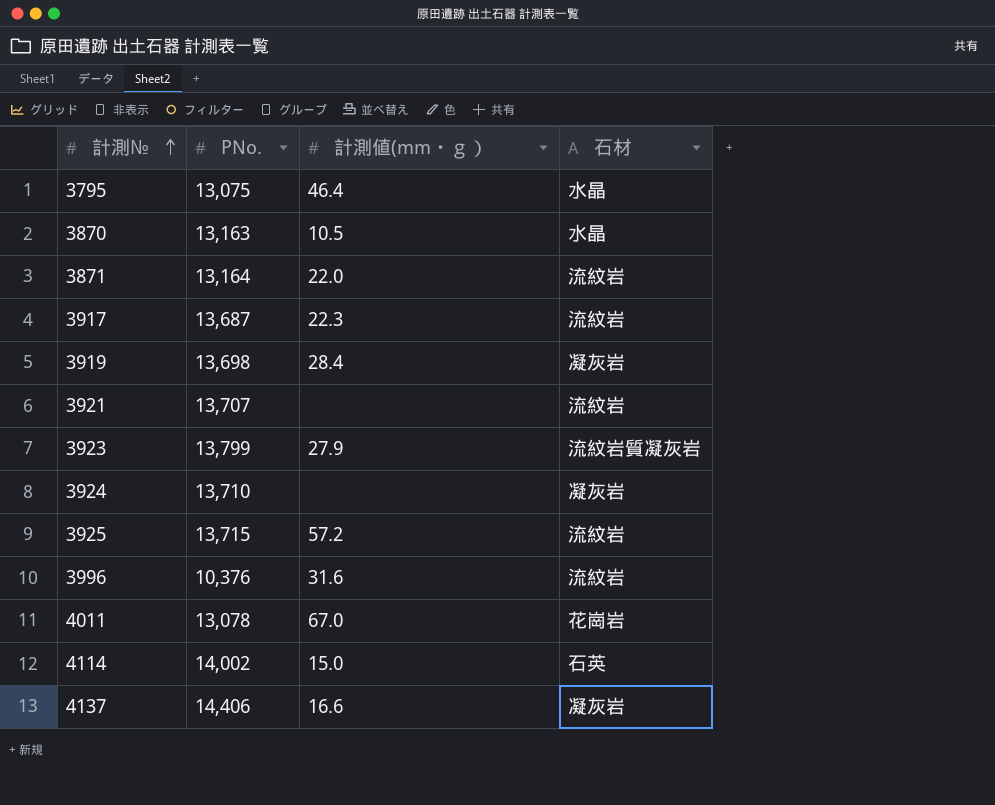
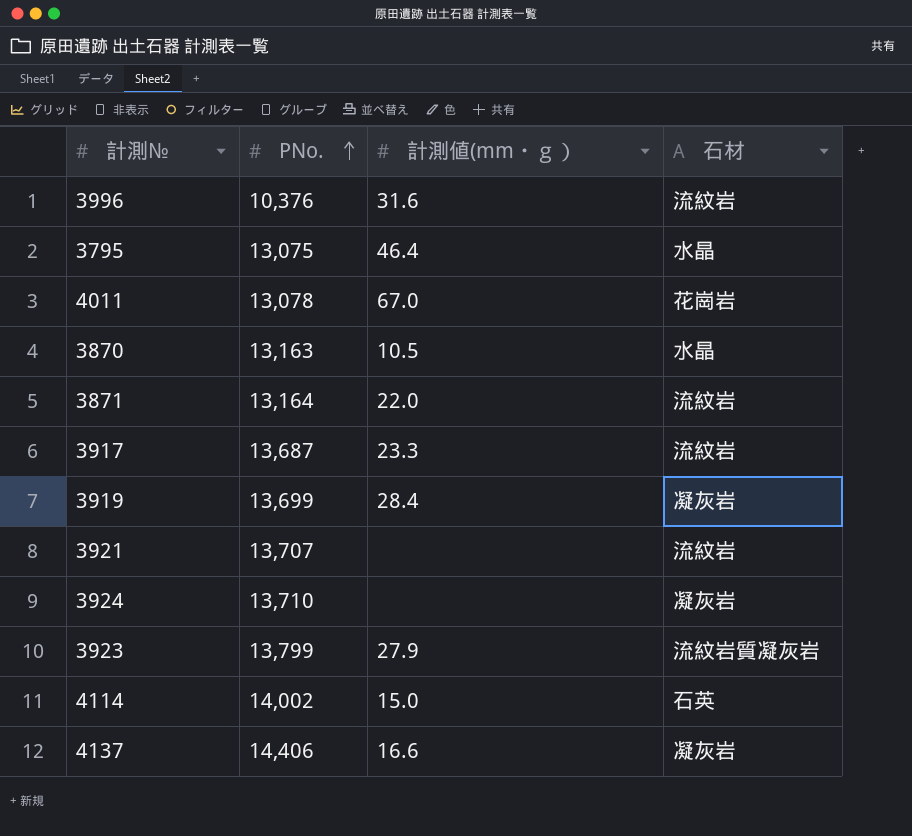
row order: 計測№ ascending -> PNo. ascending
row 3925: 13,715 | 57.2 | 流紋岩 -> none
3917 | 計測値(mm・ｇ）: 22.3 -> 23.3
3919 | PNo.: 13,698 -> 13,699

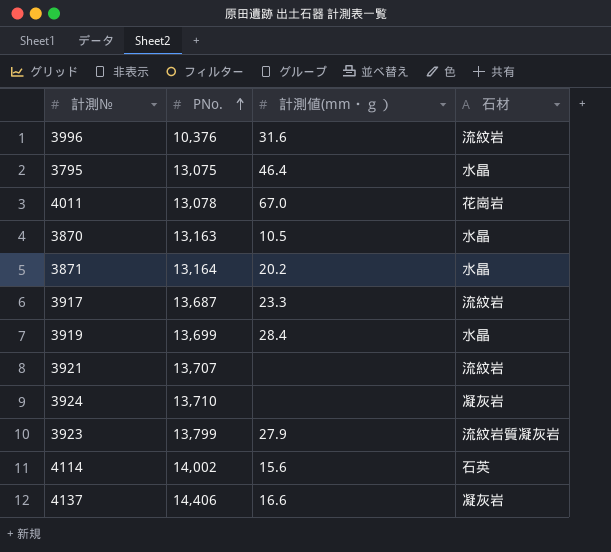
3871 | 計測値(mm・ｇ）: 22.0 -> 20.2
3871 | 石材: 流紋岩 -> 水晶
3919 | 石材: 凝灰岩 -> 水晶
4114 | 計測値(mm・ｇ）: 15.0 -> 15.6

